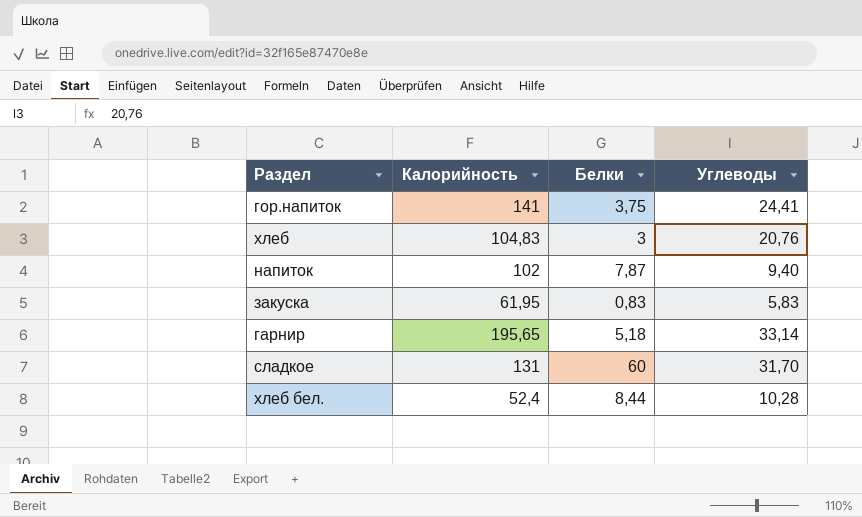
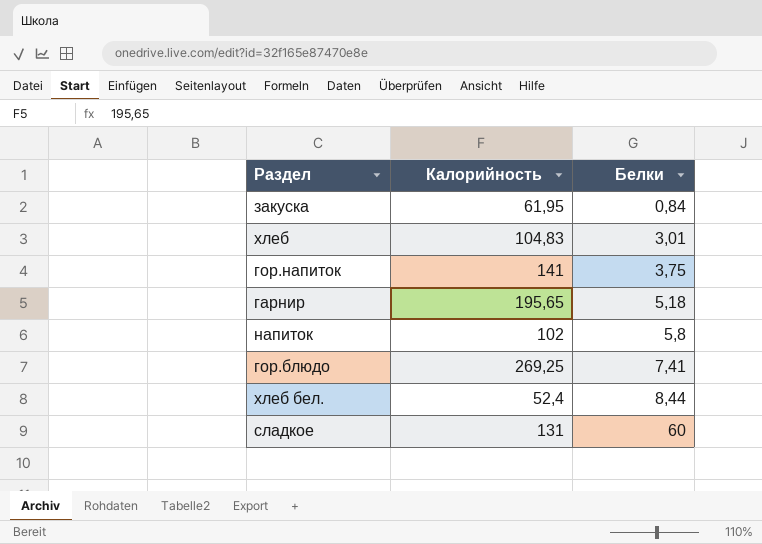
row order: none -> Белки ascending
column Углеводы | position: 4 -> none
закуска | Белки: 0,83 -> 0,84
хлеб | Белки: 3 -> 3,01
напиток | Белки: 7,87 -> 5,8
row гор.блюдо: none -> 269,25 | 7,41

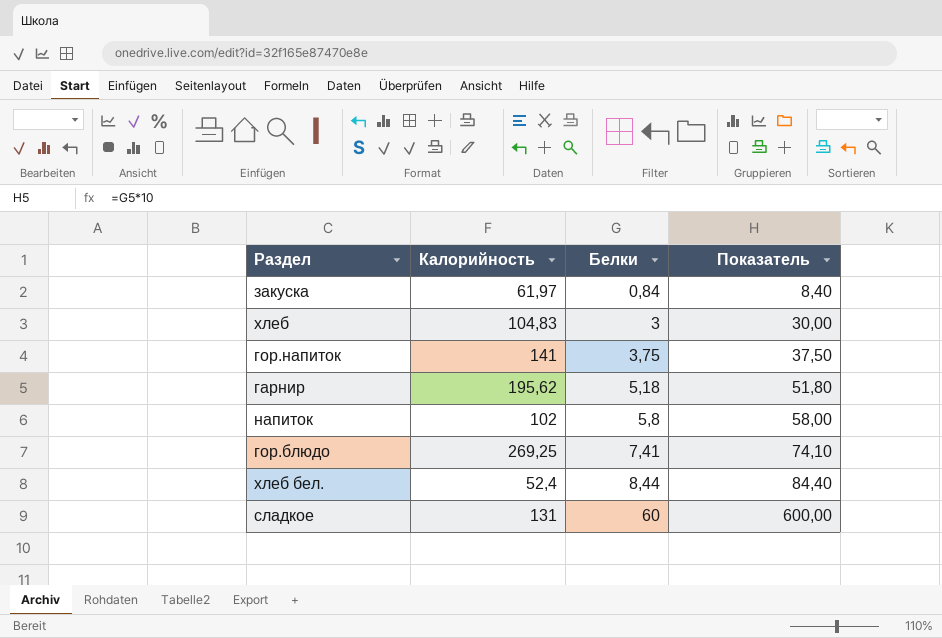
column Показатель | formula: none -> [Белки] * 10
закуска | Калорийность: 61,95 -> 61,97
хлеб | Белки: 3,01 -> 3
гарнир | Калорийность: 195,65 -> 195,62

